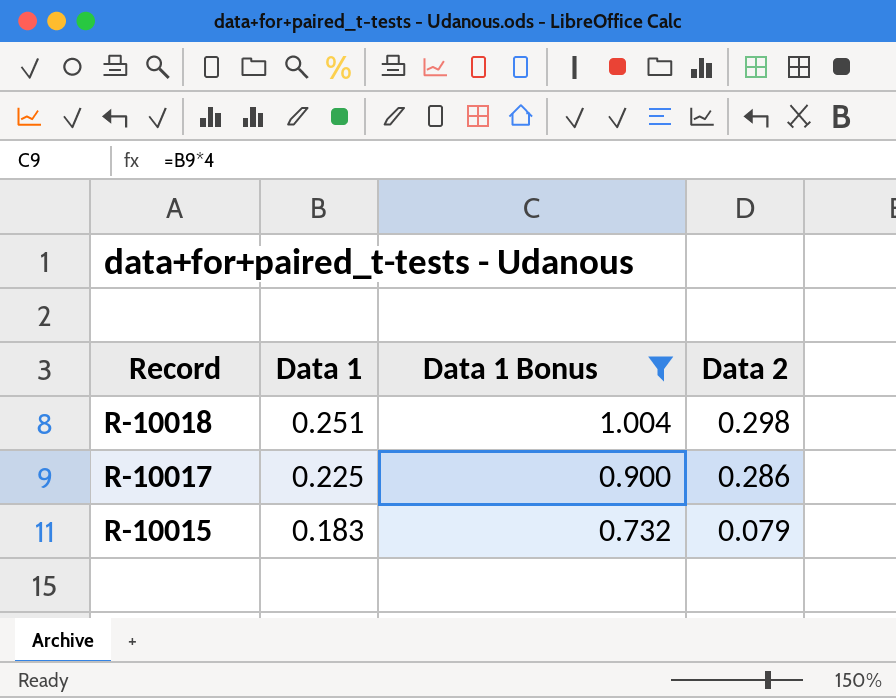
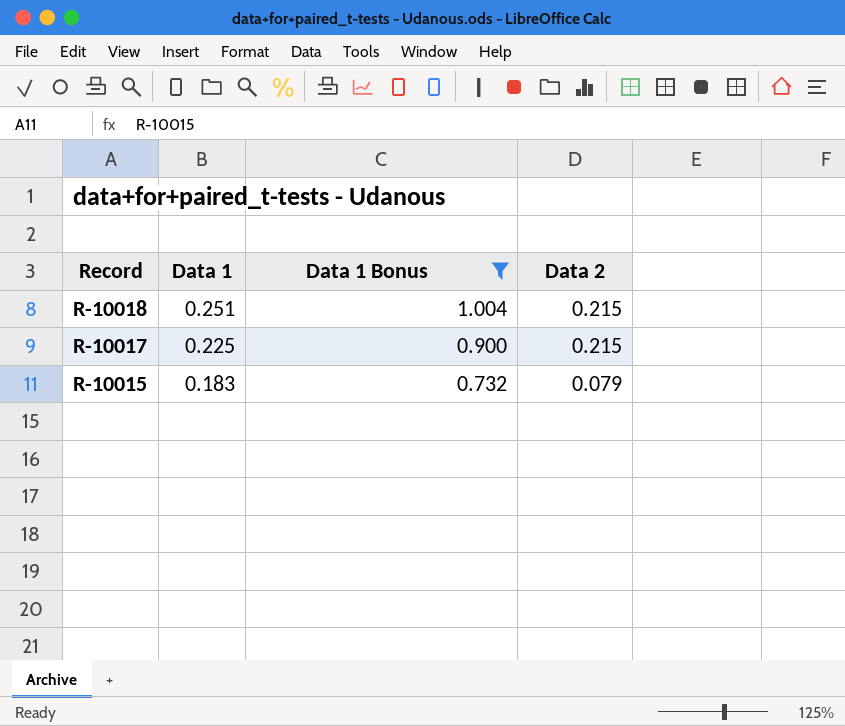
R-10018 | Data 2: 0.298 -> 0.215
R-10017 | Data 2: 0.286 -> 0.215

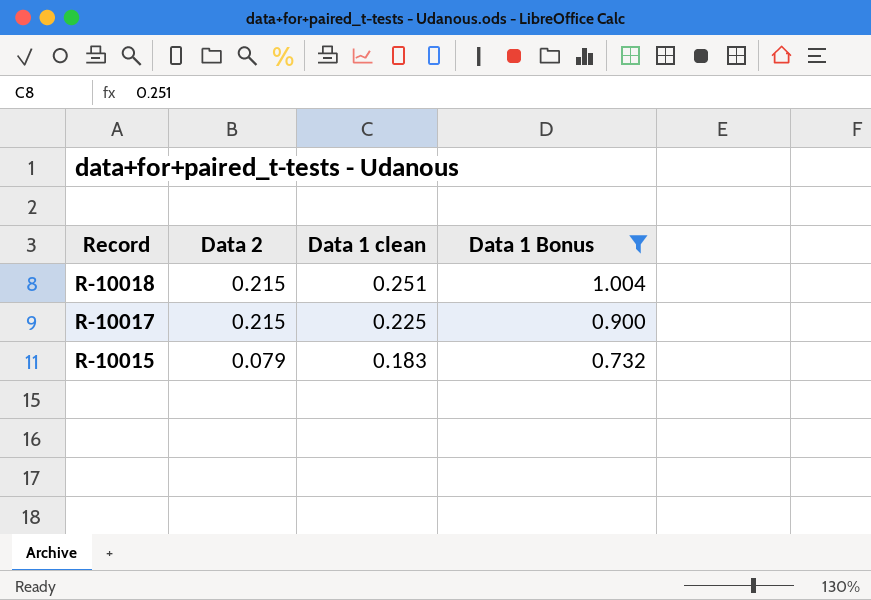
column Data 2 | position: 4 -> 2
column name: Data 1 -> Data 1 clean

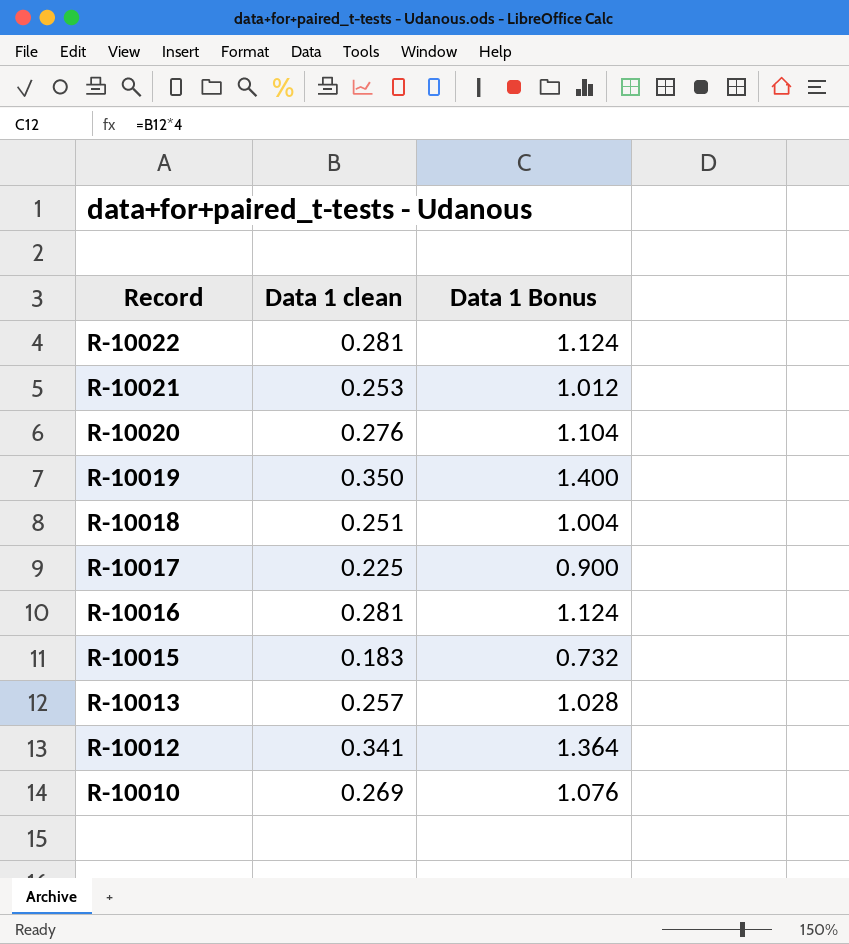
filter: Data 1 Bonus <= 1.004 -> none
column Data 2 | position: 2 -> none

